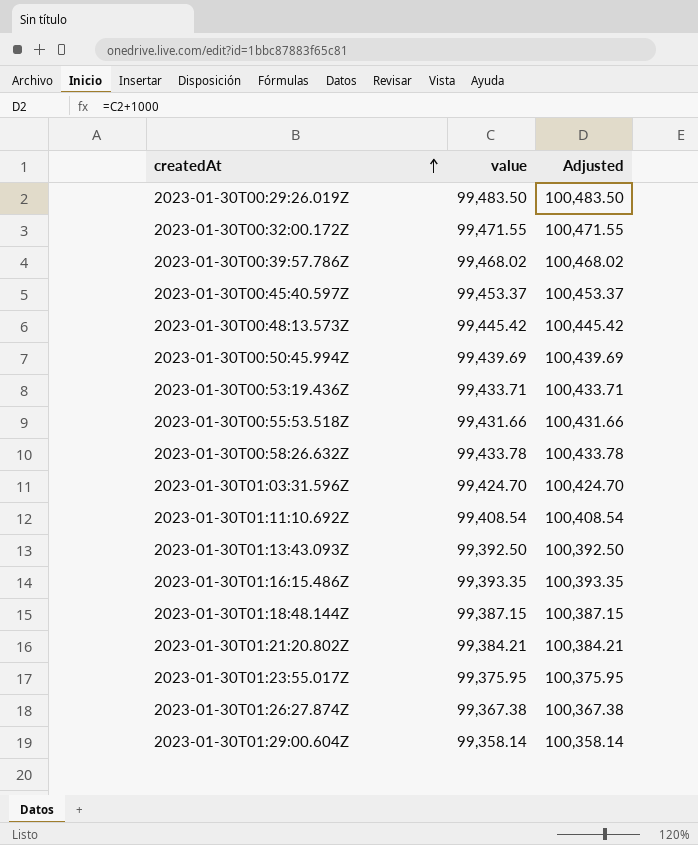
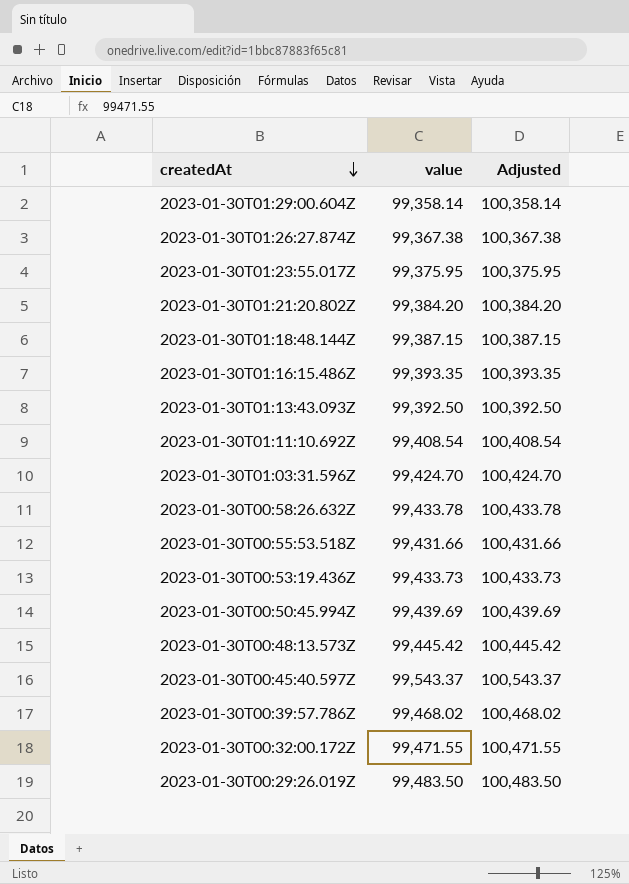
row order: createdAt ascending -> createdAt descending
2023-01-30T01:21:20.802Z | value: 99,384.21 -> 99,384.20
2023-01-30T01:21:20.802Z | Adjusted: 100,384.21 -> 100,384.20
2023-01-30T00:53:19.436Z | value: 99,433.71 -> 99,433.73
2023-01-30T00:53:19.436Z | Adjusted: 100,433.71 -> 100,433.73
2023-01-30T00:45:40.597Z | value: 99,453.37 -> 99,543.37
2023-01-30T00:45:40.597Z | Adjusted: 100,453.37 -> 100,543.37

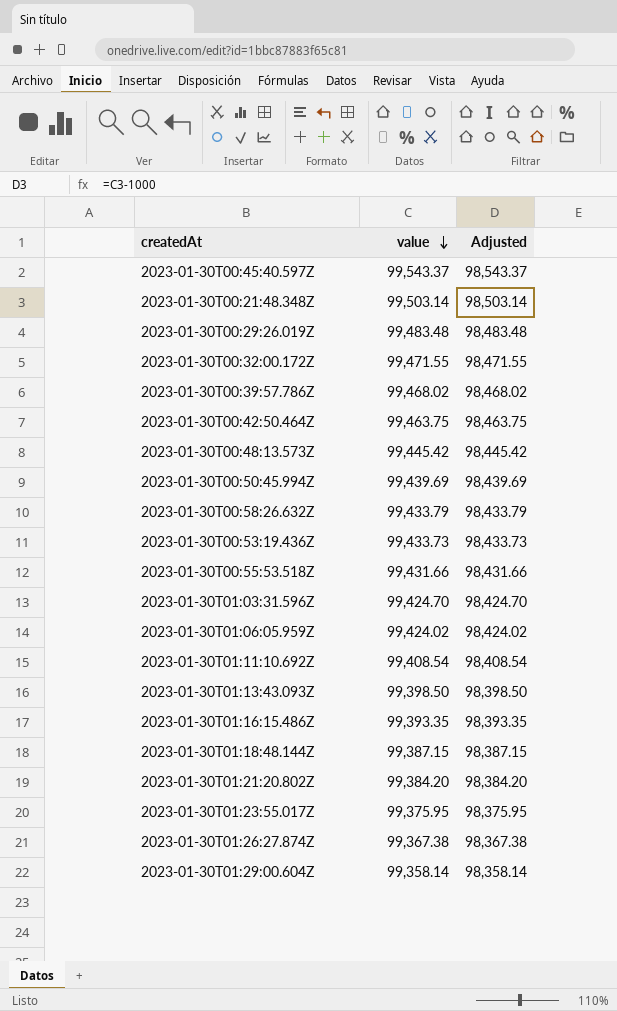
row order: createdAt descending -> value descending
column Adjusted | formula: [value] + 1000 -> [value] - 1000
row 2023-01-30T00:21:48.348Z: none -> 99,503.14 | 98,503.14
2023-01-30T00:29:26.019Z | value: 99,483.50 -> 99,483.48
row 2023-01-30T00:42:50.464Z: none -> 99,463.75 | 98,463.75
2023-01-30T00:58:26.632Z | value: 99,433.78 -> 99,433.79
row 2023-01-30T01:06:05.959Z: none -> 99,424.02 | 98,424.02
2023-01-30T01:13:43.093Z | value: 99,392.50 -> 99,398.50

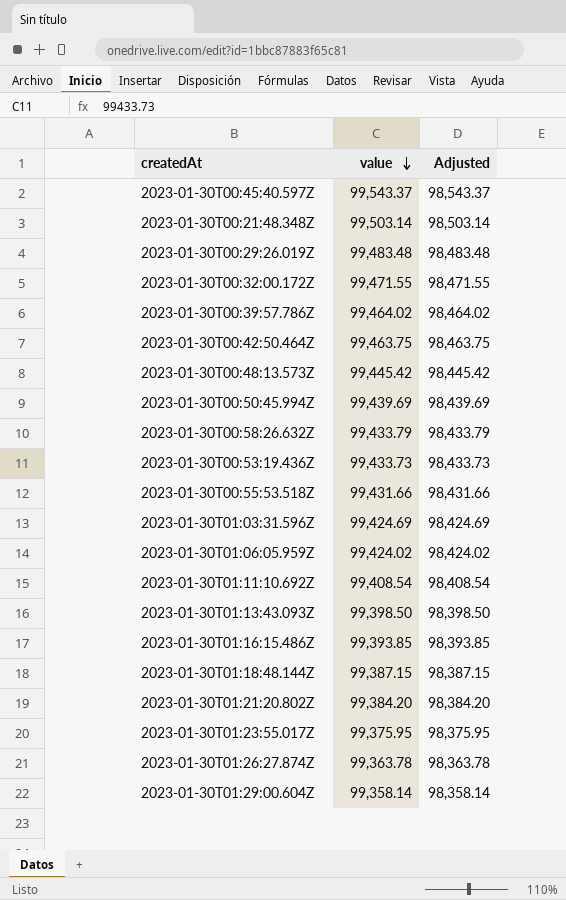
2023-01-30T00:39:57.786Z | value: 99,468.02 -> 99,464.02
2023-01-30T00:39:57.786Z | Adjusted: 98,468.02 -> 98,464.02
2023-01-30T01:03:31.596Z | value: 99,424.70 -> 99,424.69
2023-01-30T01:03:31.596Z | Adjusted: 98,424.70 -> 98,424.69
2023-01-30T01:16:15.486Z | value: 99,393.35 -> 99,393.85
2023-01-30T01:16:15.486Z | Adjusted: 98,393.35 -> 98,393.85
2023-01-30T01:26:27.874Z | value: 99,367.38 -> 99,363.78
2023-01-30T01:26:27.874Z | Adjusted: 98,367.38 -> 98,363.78

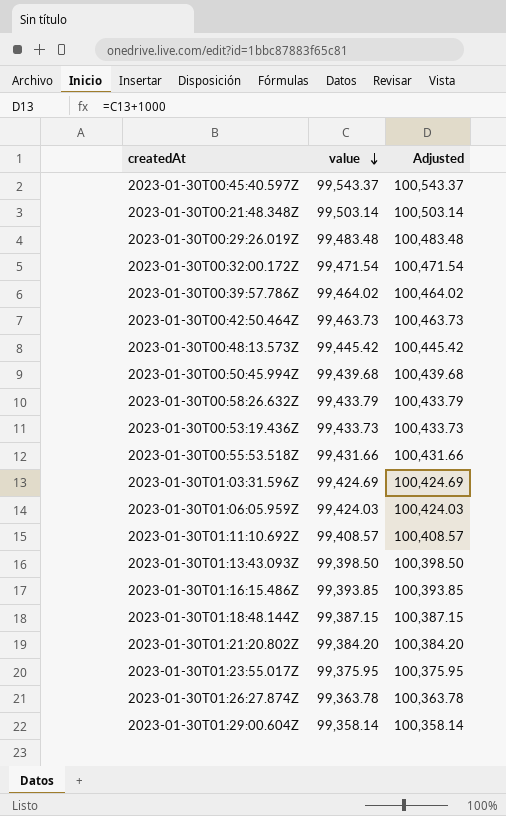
column Adjusted | formula: [value] - 1000 -> [value] + 1000
2023-01-30T00:32:00.172Z | value: 99,471.55 -> 99,471.54
2023-01-30T00:42:50.464Z | value: 99,463.75 -> 99,463.73
2023-01-30T00:50:45.994Z | value: 99,439.69 -> 99,439.68
2023-01-30T01:06:05.959Z | value: 99,424.02 -> 99,424.03
2023-01-30T01:11:10.692Z | value: 99,408.54 -> 99,408.57

